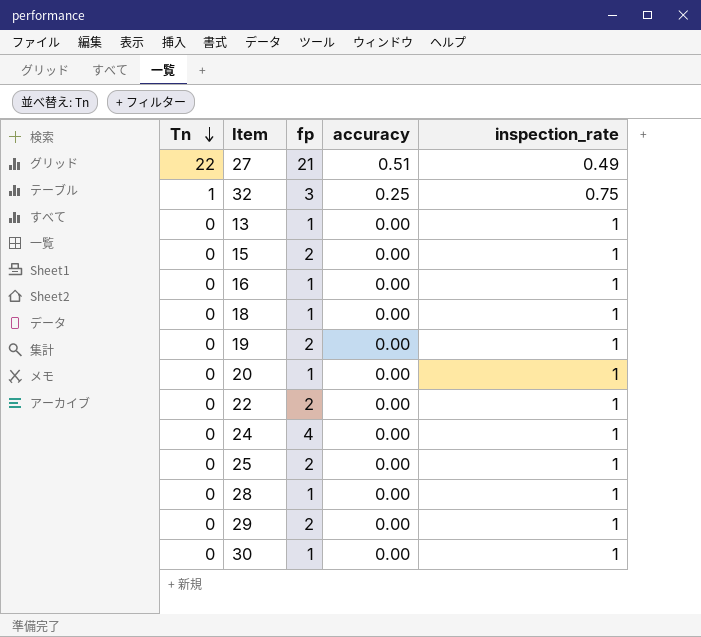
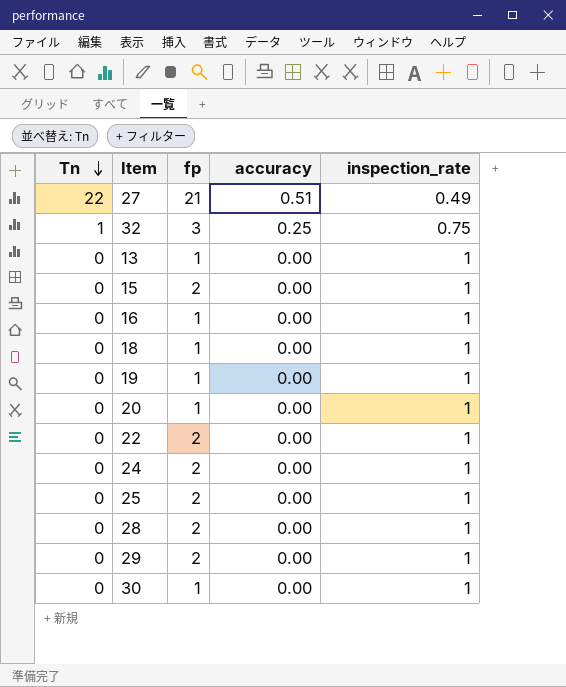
19 | fp: 2 -> 1
24 | fp: 4 -> 2
28 | fp: 1 -> 2

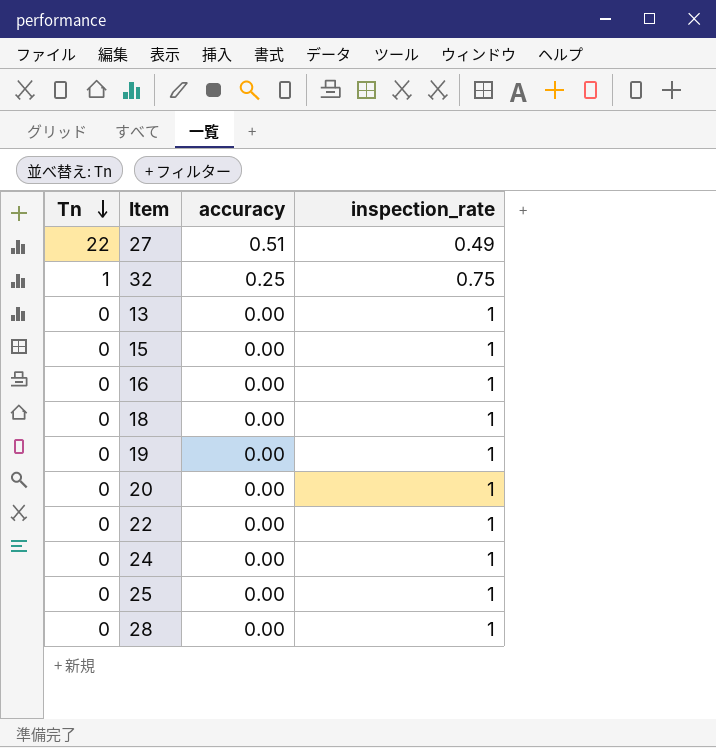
column fp | position: 3 -> none
row 29: 0 | 2 | 0.00 | 1 -> none
row 30: 0 | 1 | 0.00 | 1 -> none

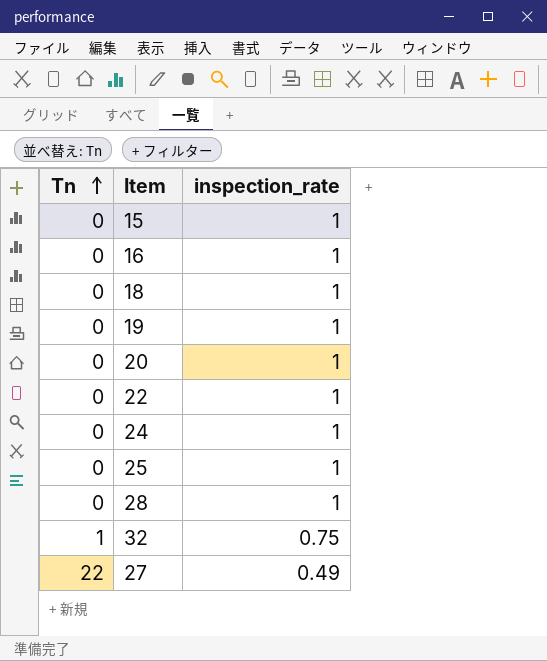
row order: Tn descending -> Tn ascending
column accuracy | position: 3 -> none
row 13: 0 | 0.00 | 1 -> none

